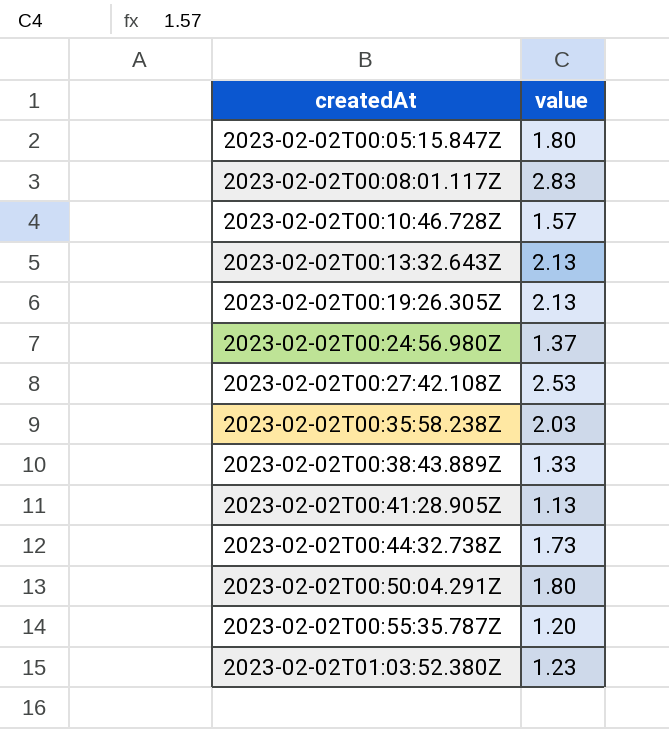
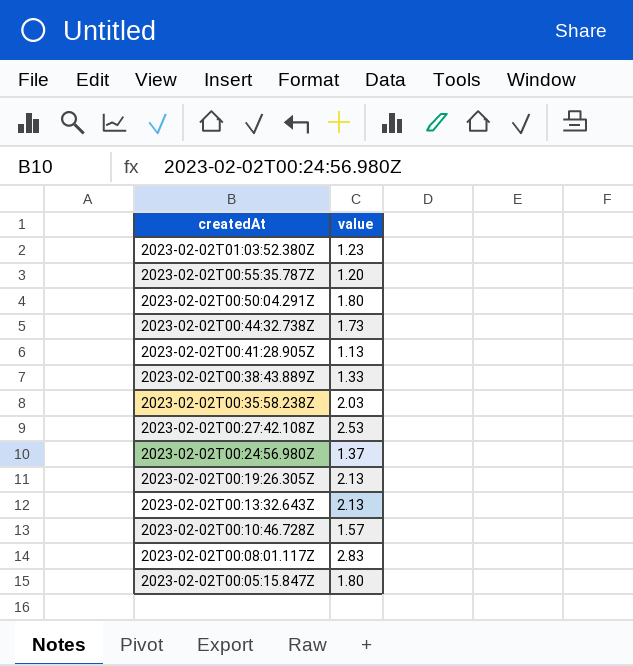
row order: createdAt ascending -> createdAt descending

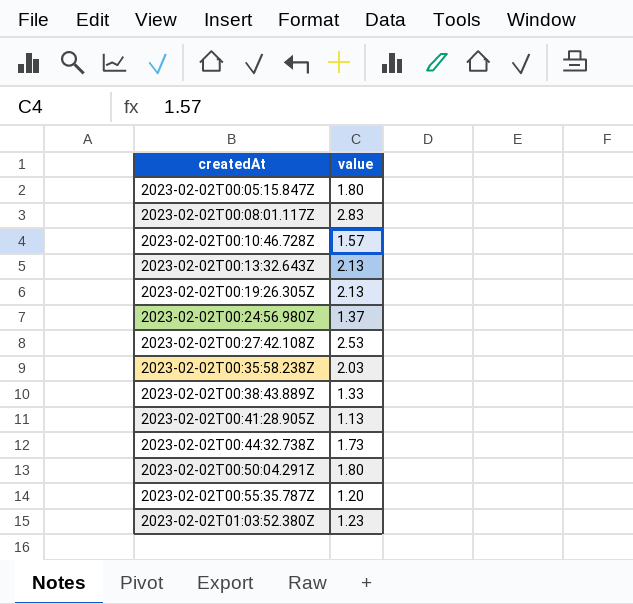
row order: createdAt descending -> createdAt ascending

